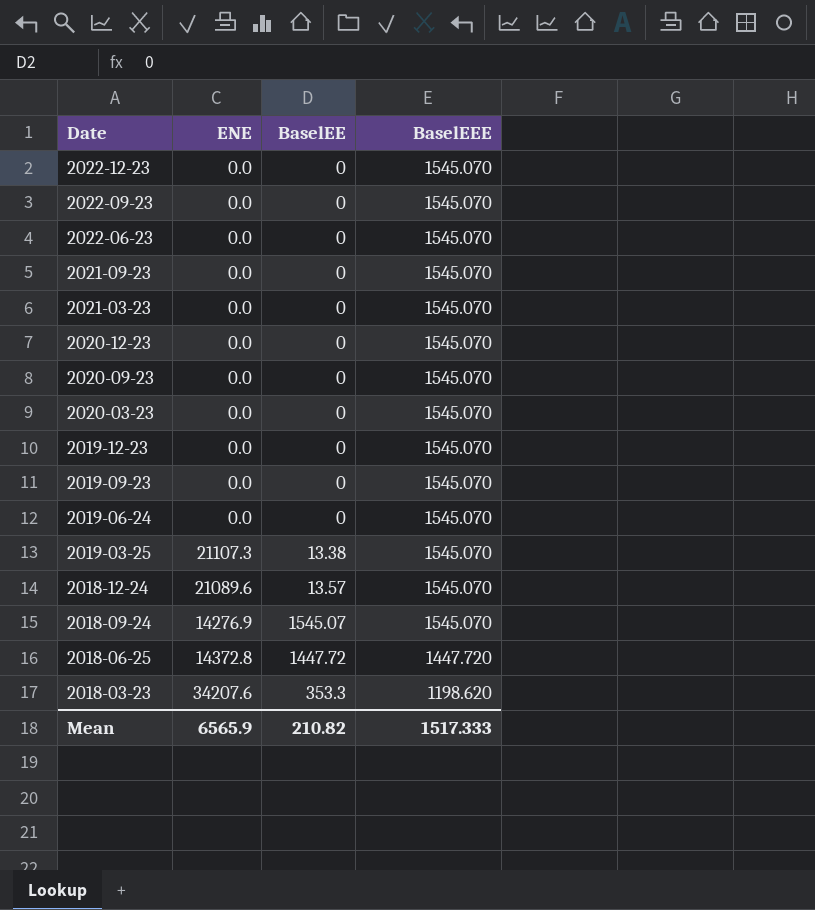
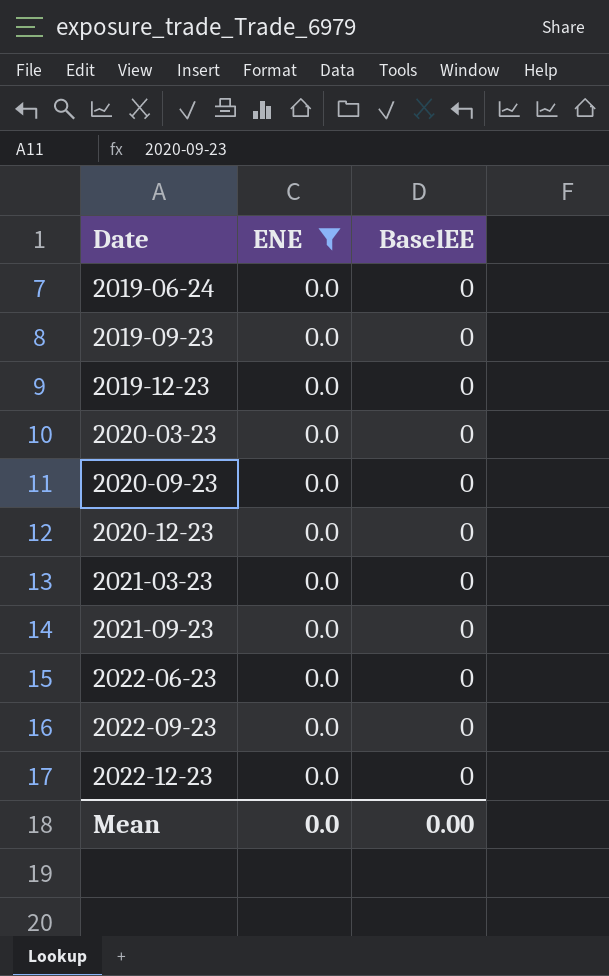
filter: none -> ENE = 0.0
row order: Date descending -> Date ascending
column BaselEEE | position: 4 -> none
Mean | ENE: 6565.9 -> 0.0
Mean | BaselEE: 210.82 -> 0.00

